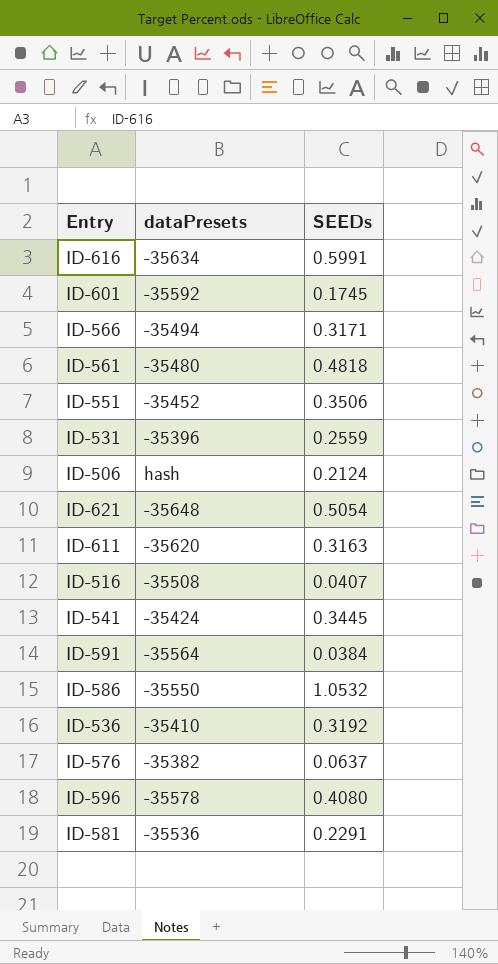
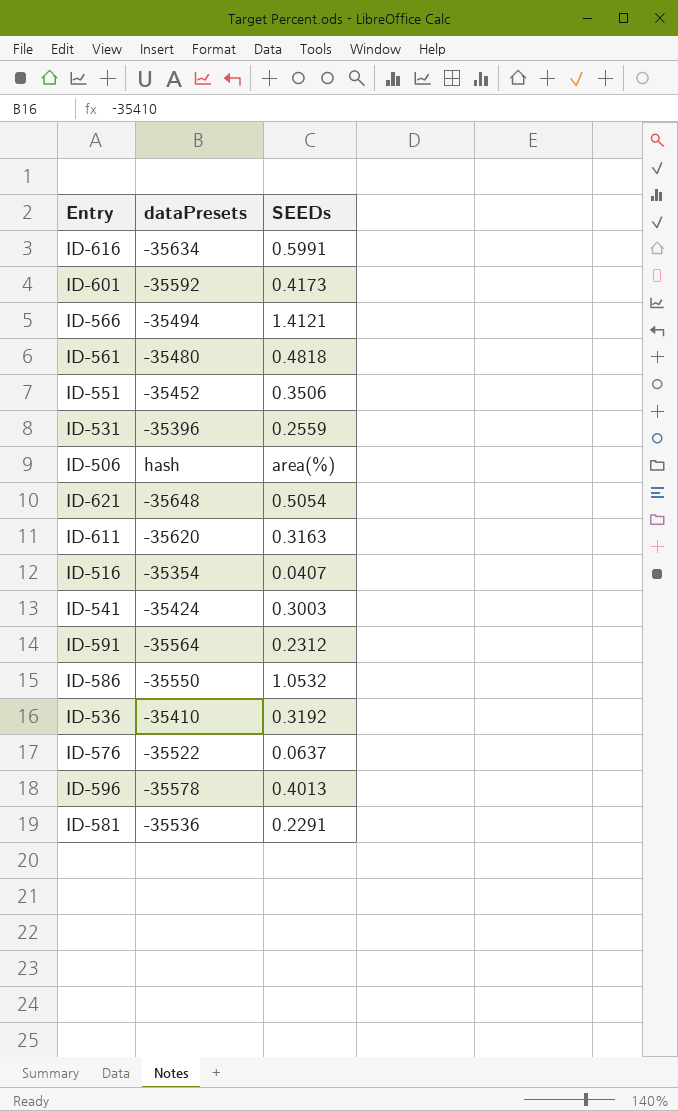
ID-601 | SEEDs: 0.1745 -> 0.4173
ID-566 | SEEDs: 0.3171 -> 1.4121
ID-506 | SEEDs: 0.2124 -> area(%)
ID-516 | dataPresets: -35508 -> -35354
ID-541 | SEEDs: 0.3445 -> 0.3003
ID-591 | SEEDs: 0.0384 -> 0.2312
ID-576 | dataPresets: -35382 -> -35522
ID-596 | SEEDs: 0.4080 -> 0.4013

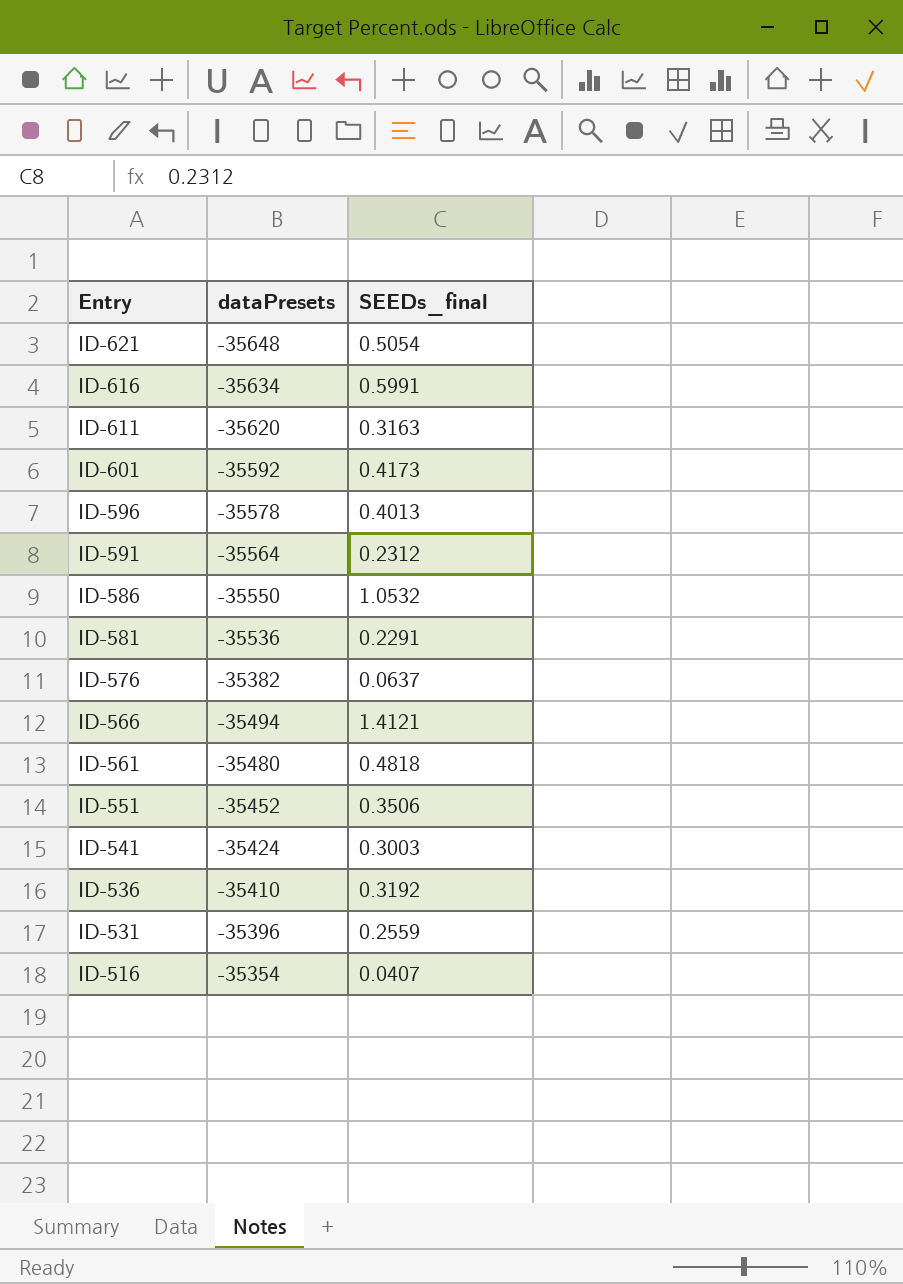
row order: none -> Entry descending
column name: SEEDs -> SEEDs_final
row ID-506: hash | area(%) -> none
ID-576 | dataPresets: -35522 -> -35382

